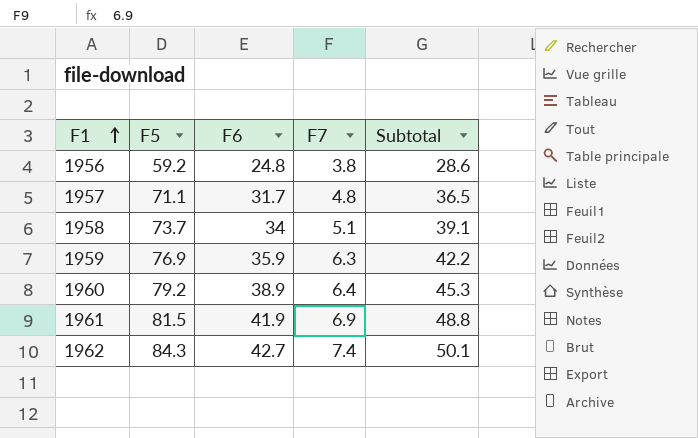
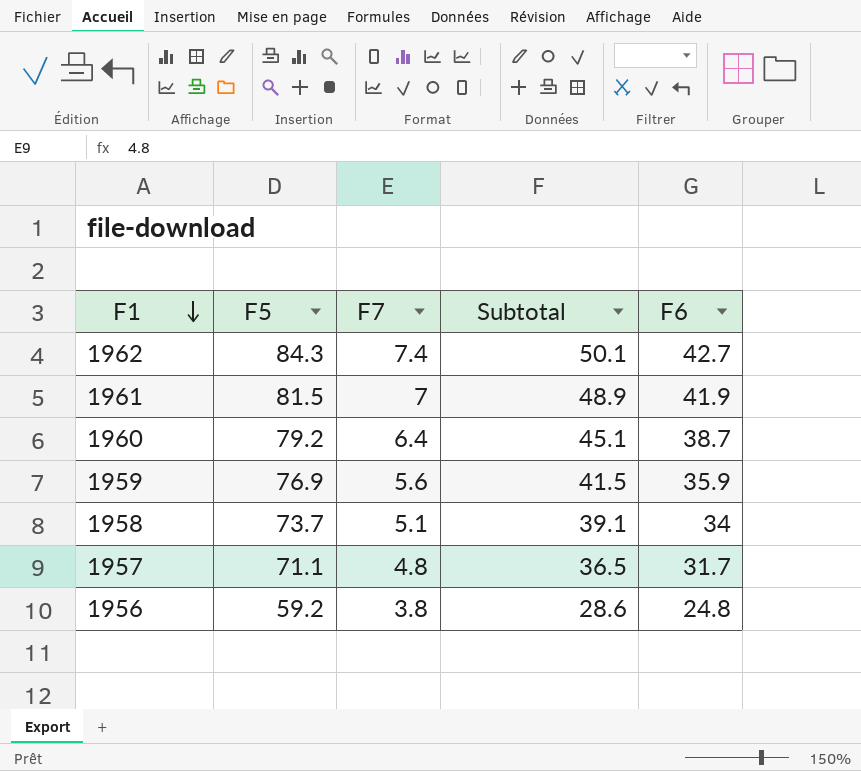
row order: F1 ascending -> F1 descending
column F6 | position: 3 -> 5
1961 | F7: 6.9 -> 7
1961 | Subtotal: 48.8 -> 48.9
1960 | Subtotal: 45.3 -> 45.1
1960 | F6: 38.9 -> 38.7
1959 | F7: 6.3 -> 5.6
1959 | Subtotal: 42.2 -> 41.5

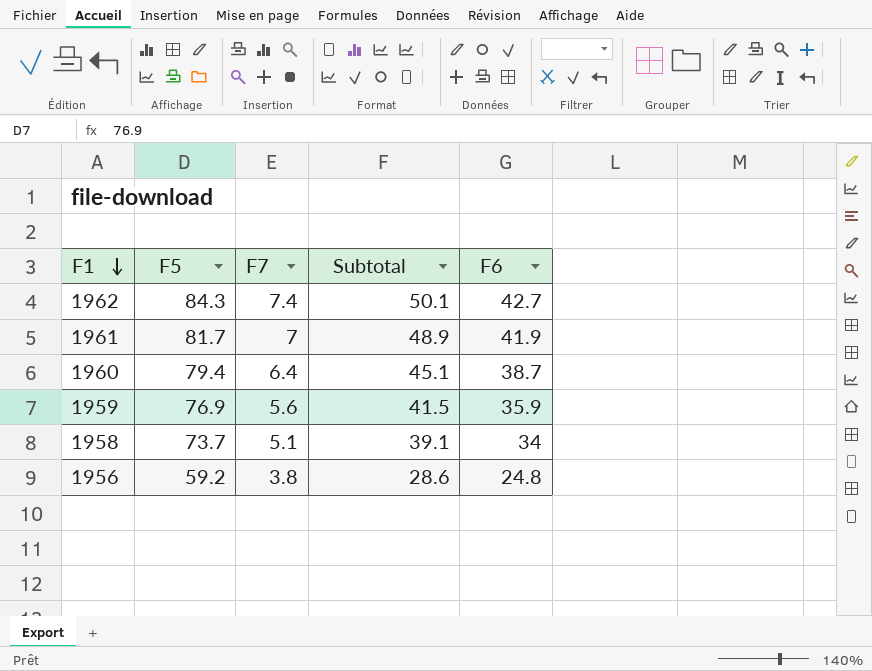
row 1957: 71.1 | 4.8 | 36.5 | 31.7 -> none
1961 | F5: 81.5 -> 81.7
1960 | F5: 79.2 -> 79.4

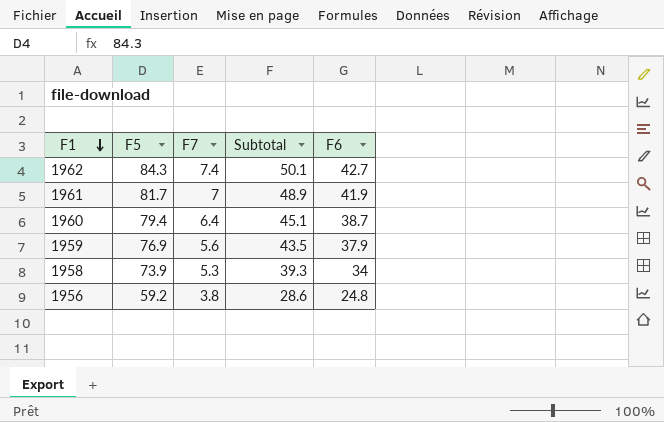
1959 | Subtotal: 41.5 -> 43.5
1959 | F6: 35.9 -> 37.9
1958 | F5: 73.7 -> 73.9
1958 | F7: 5.1 -> 5.3
1958 | Subtotal: 39.1 -> 39.3

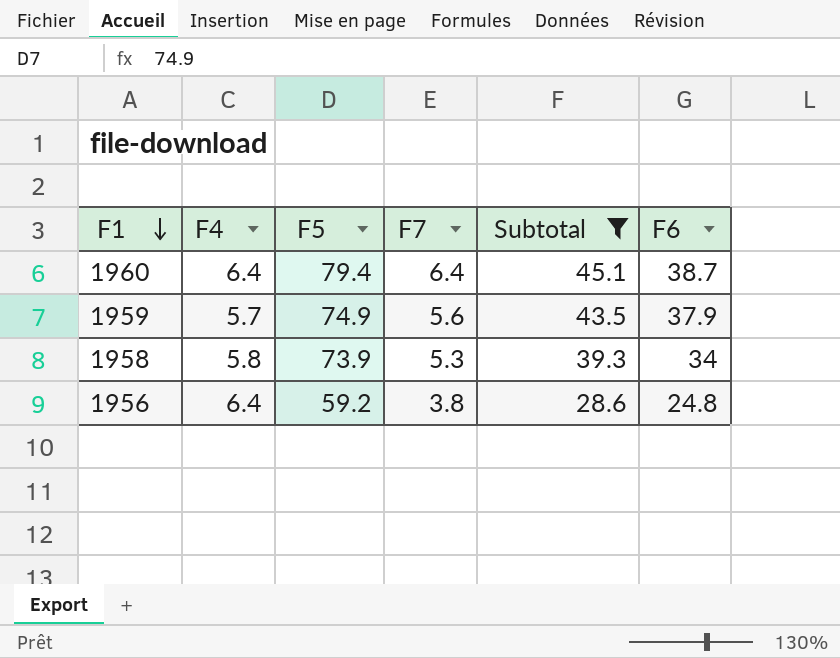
filter: none -> Subtotal <= 45.1
column F4 | position: none -> 2
1959 | F5: 76.9 -> 74.9

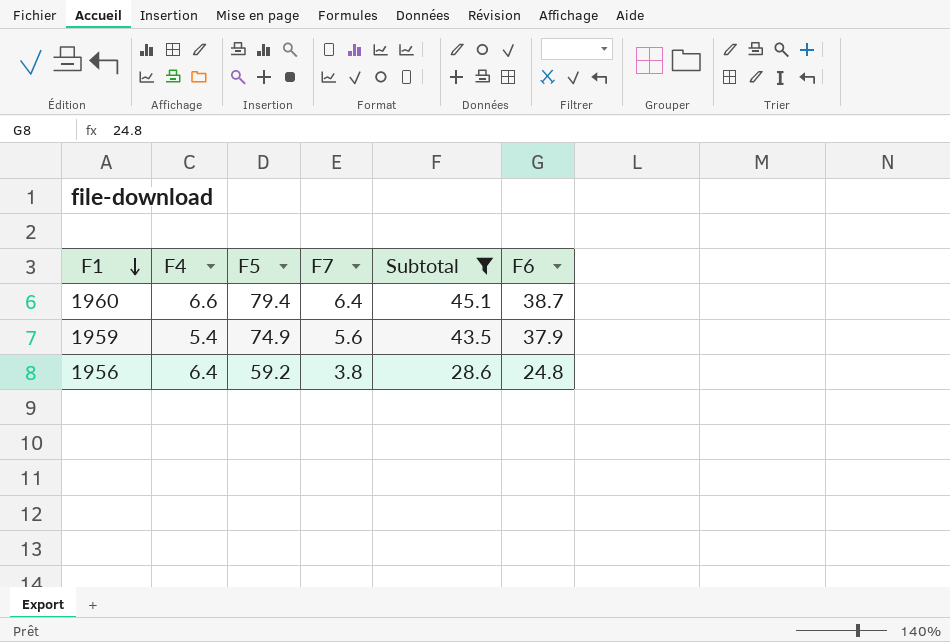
row 1958: 5.8 | 73.9 | 5.3 | 39.3 | 34 -> none
1960 | F4: 6.4 -> 6.6
1959 | F4: 5.7 -> 5.4

